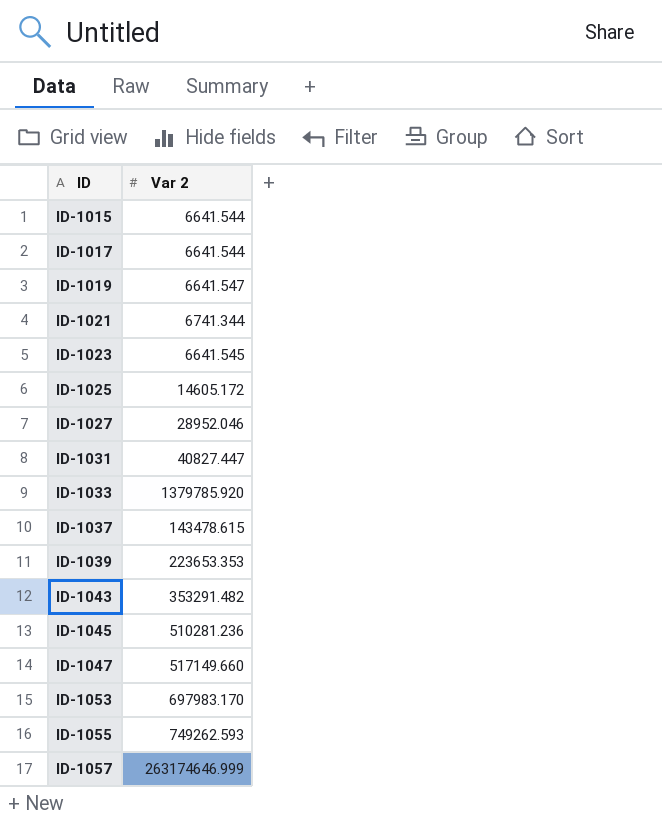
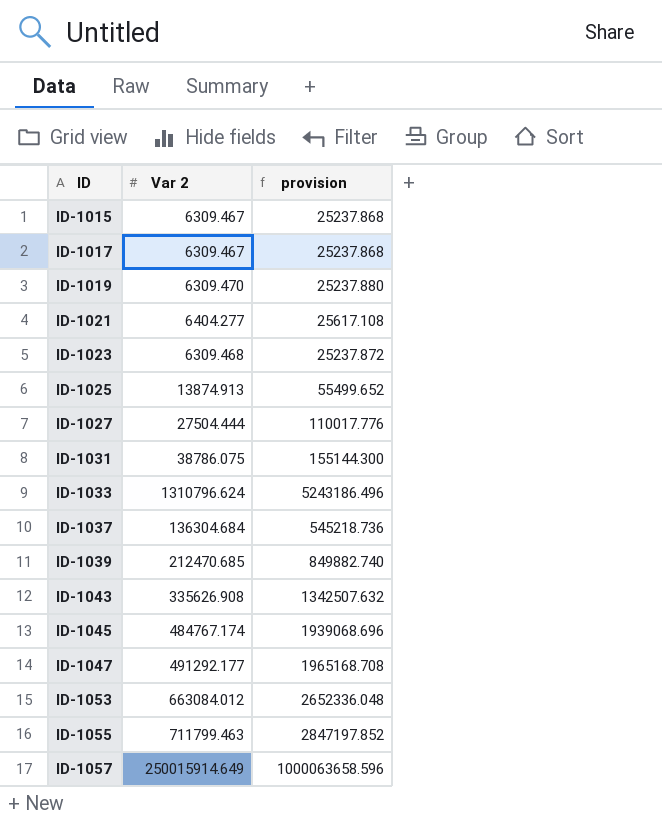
column provision | formula: none -> [Var 2] * 4
ID-1015 | Var 2: 6641.544 -> 6309.467
ID-1017 | Var 2: 6641.544 -> 6309.467
ID-1019 | Var 2: 6641.547 -> 6309.470
ID-1021 | Var 2: 6741.344 -> 6404.277
ID-1023 | Var 2: 6641.545 -> 6309.468
ID-1025 | Var 2: 14605.172 -> 13874.913
ID-1027 | Var 2: 28952.046 -> 27504.444
ID-1031 | Var 2: 40827.447 -> 38786.075
ID-1033 | Var 2: 1379785.920 -> 1310796.624
ID-1037 | Var 2: 143478.615 -> 136304.684
ID-1039 | Var 2: 223653.353 -> 212470.685
ID-1043 | Var 2: 353291.482 -> 335626.908
ID-1045 | Var 2: 510281.236 -> 484767.174
ID-1047 | Var 2: 517149.660 -> 491292.177
ID-1053 | Var 2: 697983.170 -> 663084.012
ID-1055 | Var 2: 749262.593 -> 711799.463
ID-1057 | Var 2: 263174646.999 -> 250015914.649

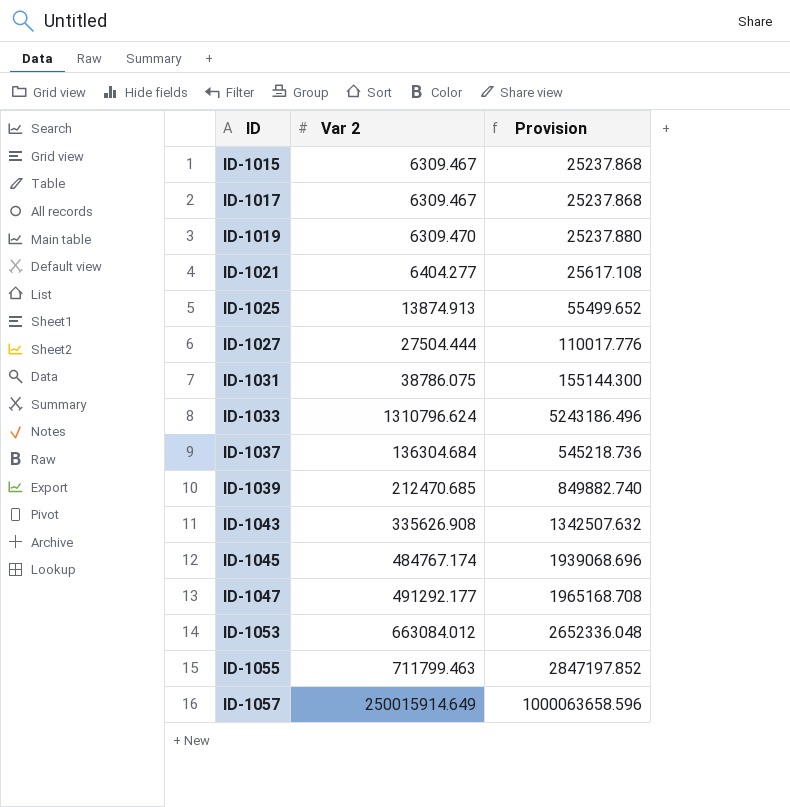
column name: provision -> Provision
row ID-1023: 6309.468 | 25237.872 -> none

